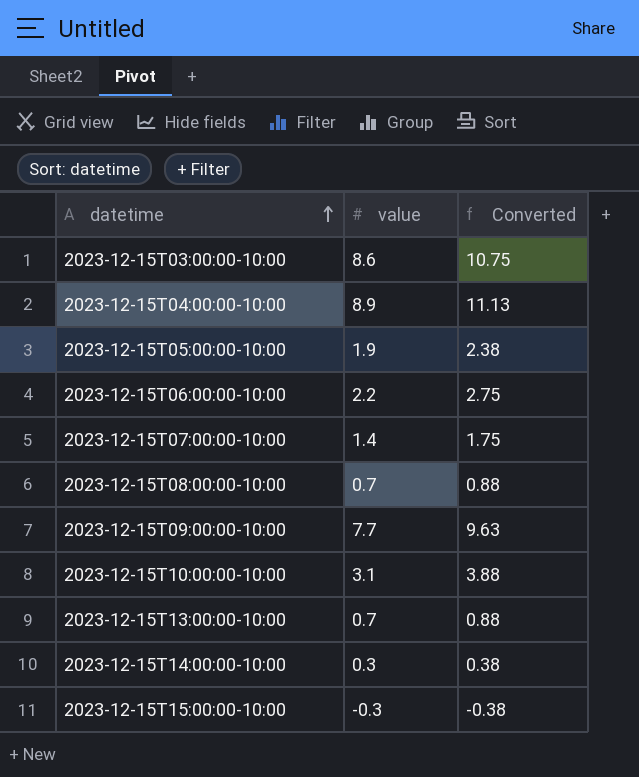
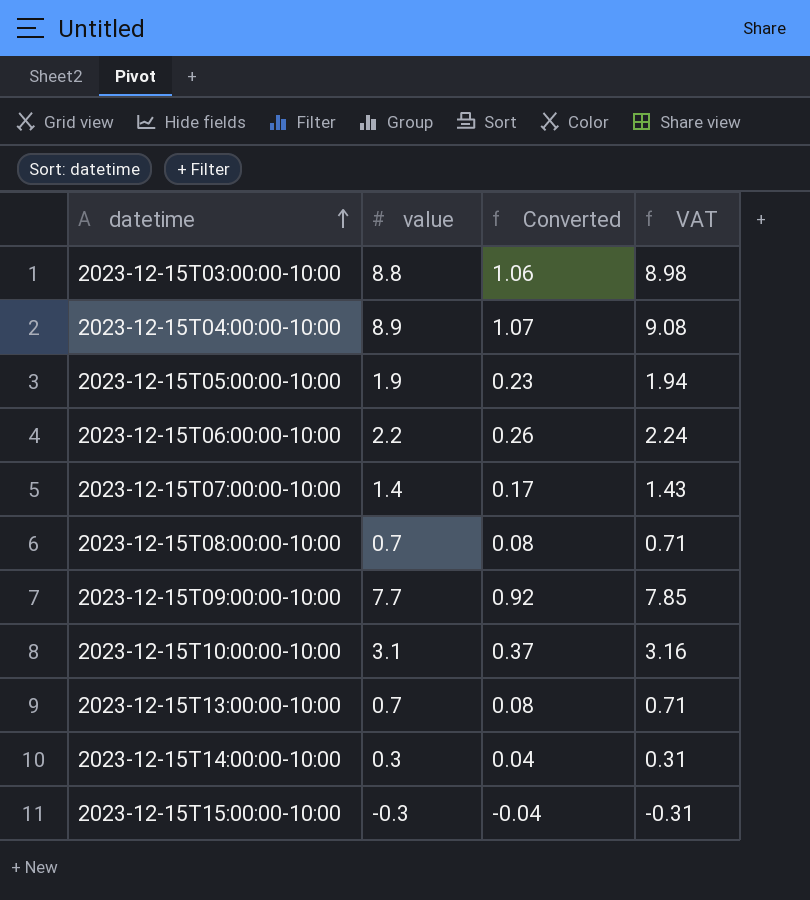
column Converted | formula: [value] * 1.25 -> [value] * 0.12
column VAT | formula: none -> [value] * 1.02
2023-12-15T03:00:00-10:00 | value: 8.6 -> 8.8

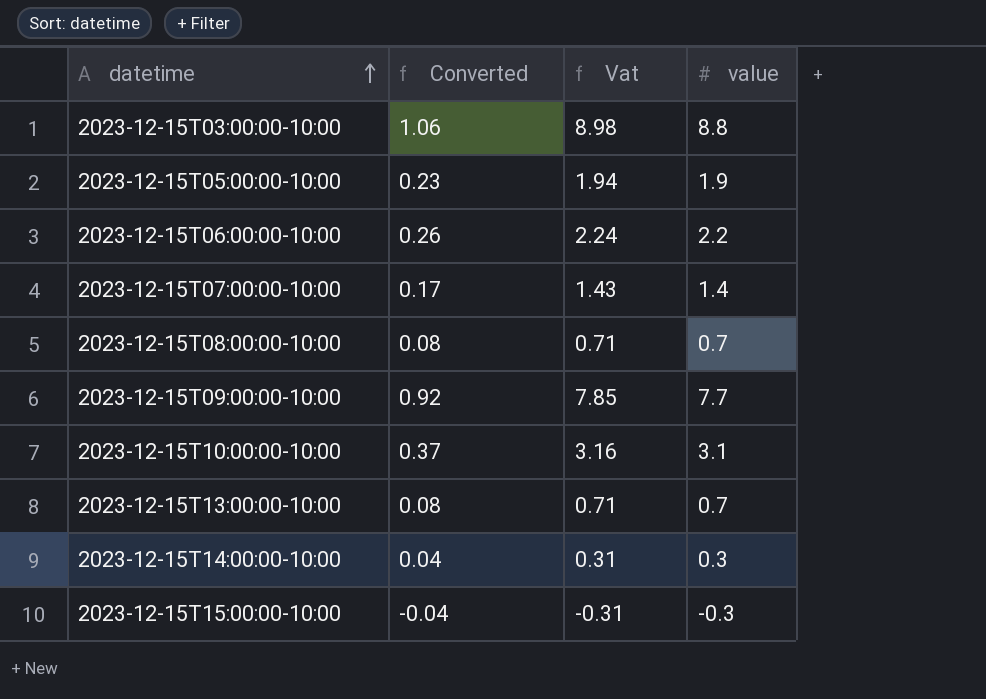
column name: VAT -> Vat
column value | position: 2 -> 4
row 2023-12-15T04:00:00-10:00: 8.9 | 1.07 | 9.08 -> none

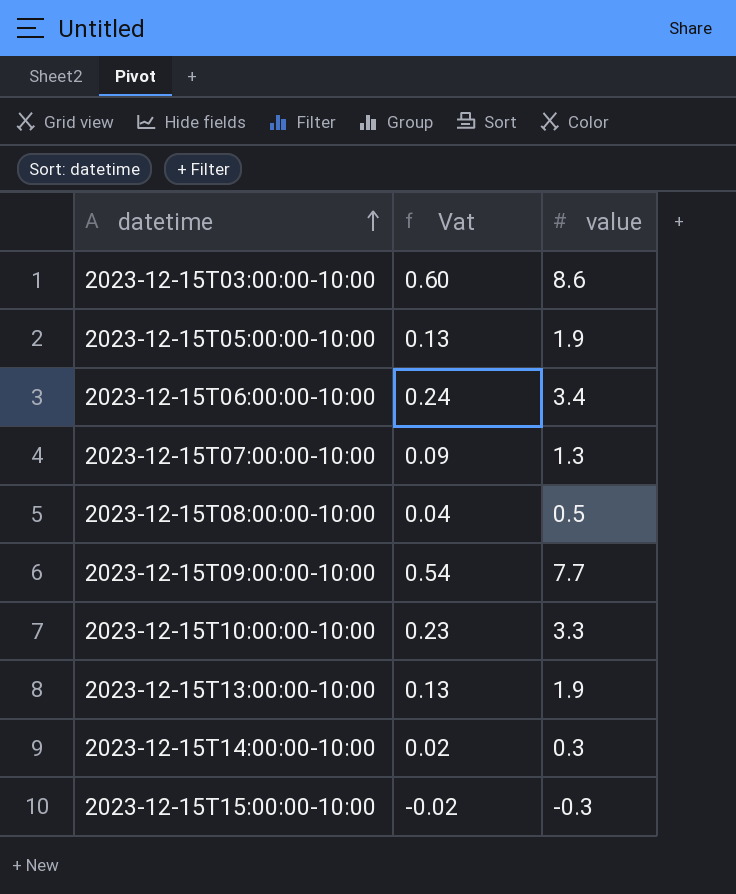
column Converted | formula: [value] * 0.12 -> none
column Vat | formula: [value] * 1.02 -> [value] * 0.07
2023-12-15T03:00:00-10:00 | value: 8.8 -> 8.6
2023-12-15T06:00:00-10:00 | value: 2.2 -> 3.4
2023-12-15T07:00:00-10:00 | value: 1.4 -> 1.3
2023-12-15T08:00:00-10:00 | value: 0.7 -> 0.5
2023-12-15T10:00:00-10:00 | value: 3.1 -> 3.3
2023-12-15T13:00:00-10:00 | value: 0.7 -> 1.9

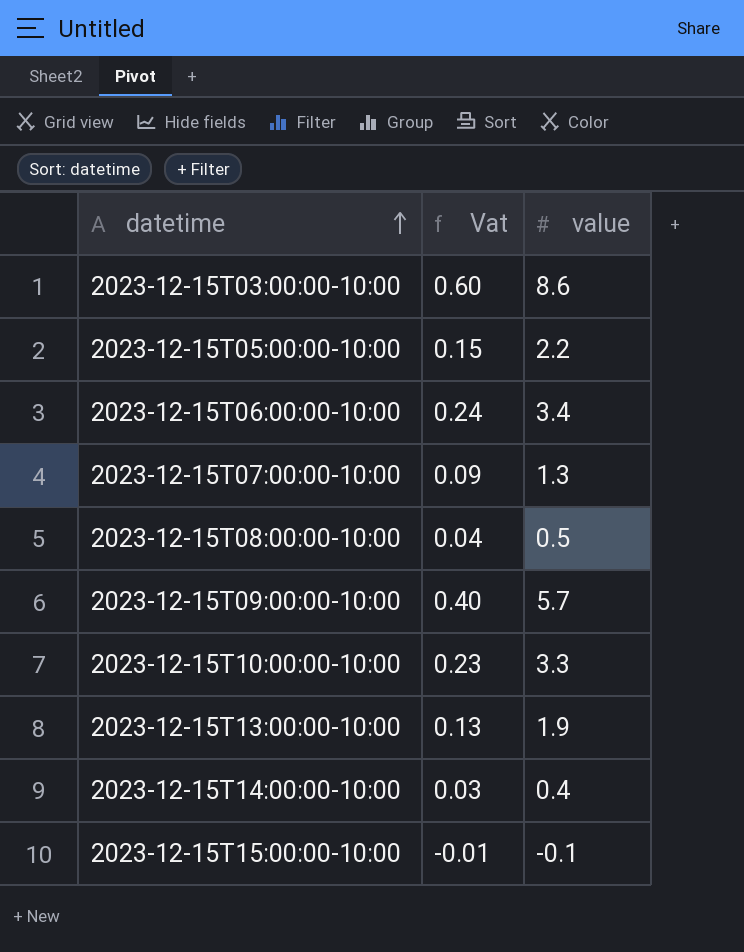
2023-12-15T05:00:00-10:00 | Vat: 0.13 -> 0.15
2023-12-15T05:00:00-10:00 | value: 1.9 -> 2.2
2023-12-15T09:00:00-10:00 | Vat: 0.54 -> 0.40
2023-12-15T09:00:00-10:00 | value: 7.7 -> 5.7
2023-12-15T14:00:00-10:00 | Vat: 0.02 -> 0.03
2023-12-15T14:00:00-10:00 | value: 0.3 -> 0.4
2023-12-15T15:00:00-10:00 | Vat: -0.02 -> -0.01
2023-12-15T15:00:00-10:00 | value: -0.3 -> -0.1

